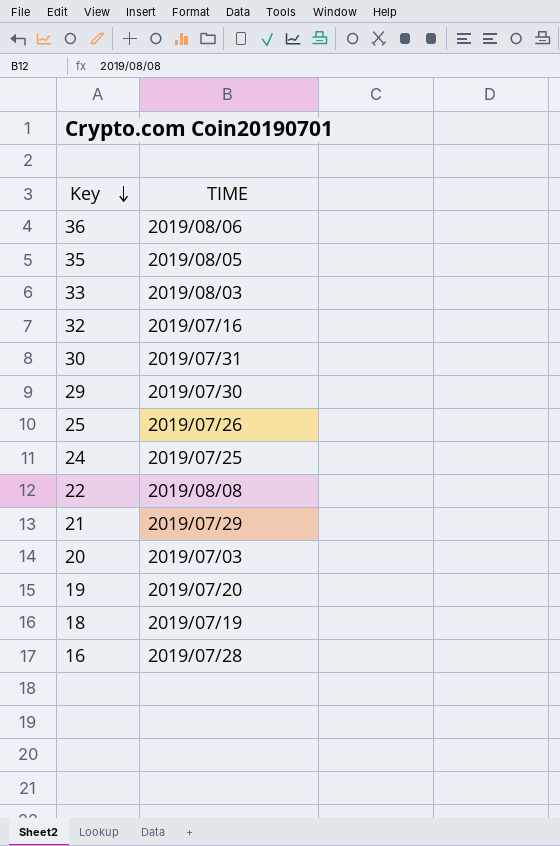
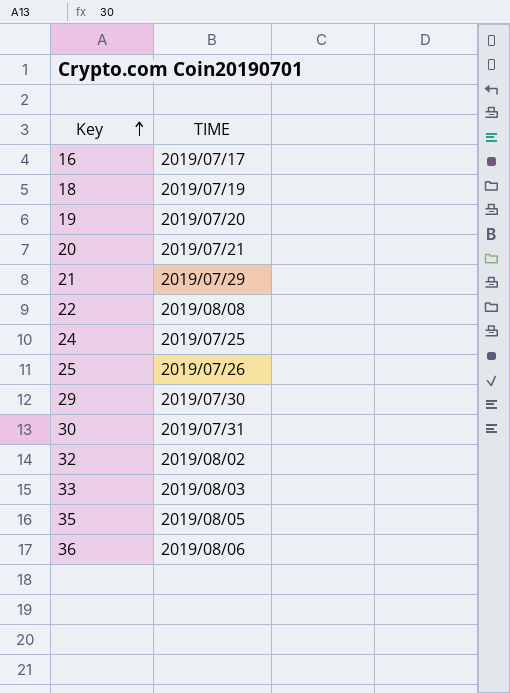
row order: Key descending -> Key ascending
16 | TIME: 2019/07/28 -> 2019/07/17
20 | TIME: 2019/07/03 -> 2019/07/21
32 | TIME: 2019/07/16 -> 2019/08/02

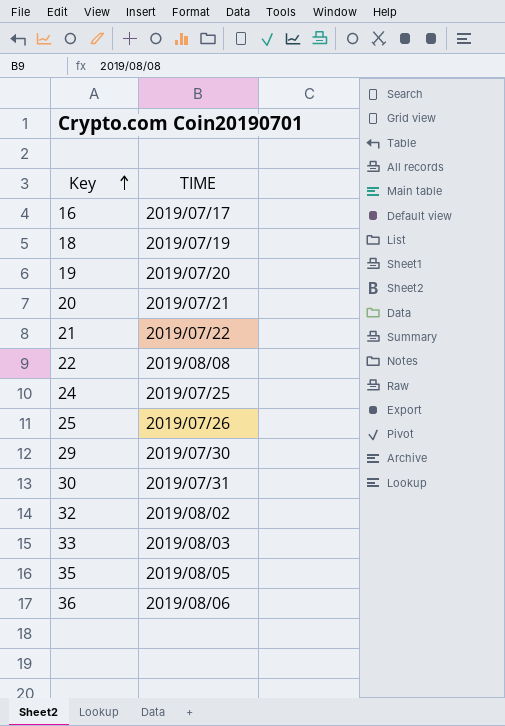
21 | TIME: 2019/07/29 -> 2019/07/22

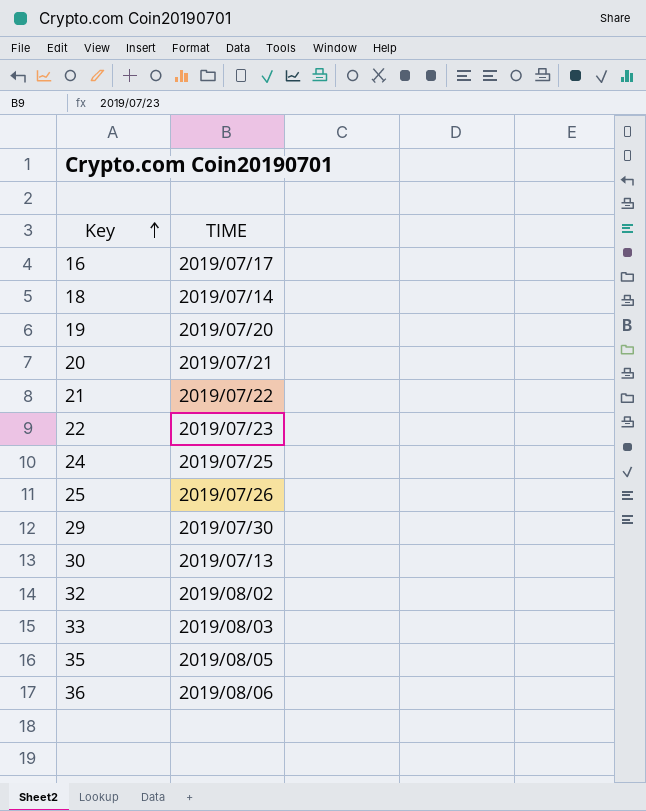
18 | TIME: 2019/07/19 -> 2019/07/14
22 | TIME: 2019/08/08 -> 2019/07/23
30 | TIME: 2019/07/31 -> 2019/07/13

